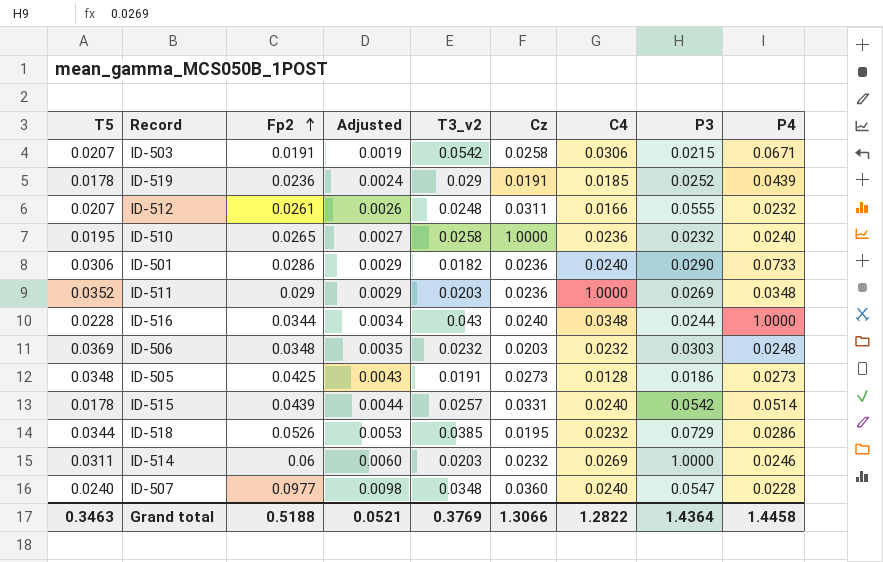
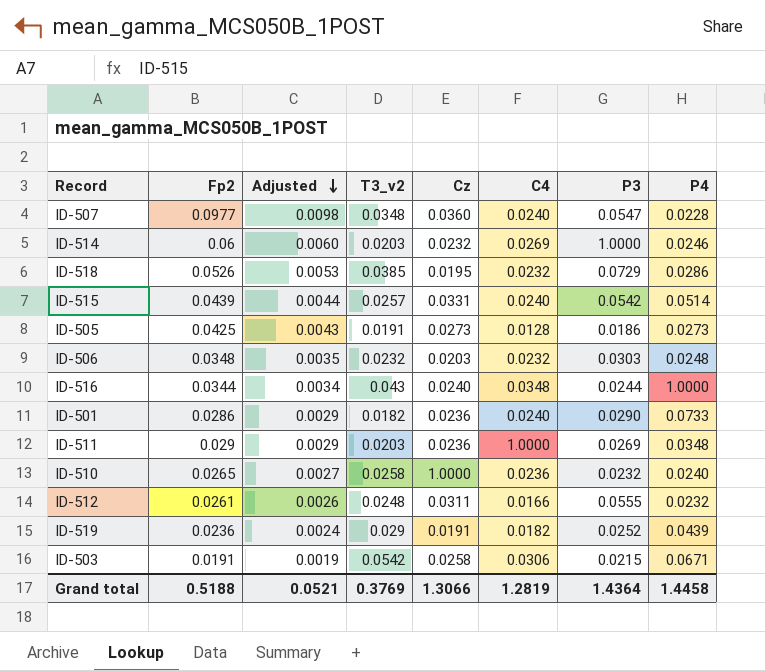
row order: Fp2 ascending -> Adjusted descending
column T5 | position: 1 -> none
ID-519 | C4: 0.0185 -> 0.0182
Grand total | C4: 1.2822 -> 1.2819

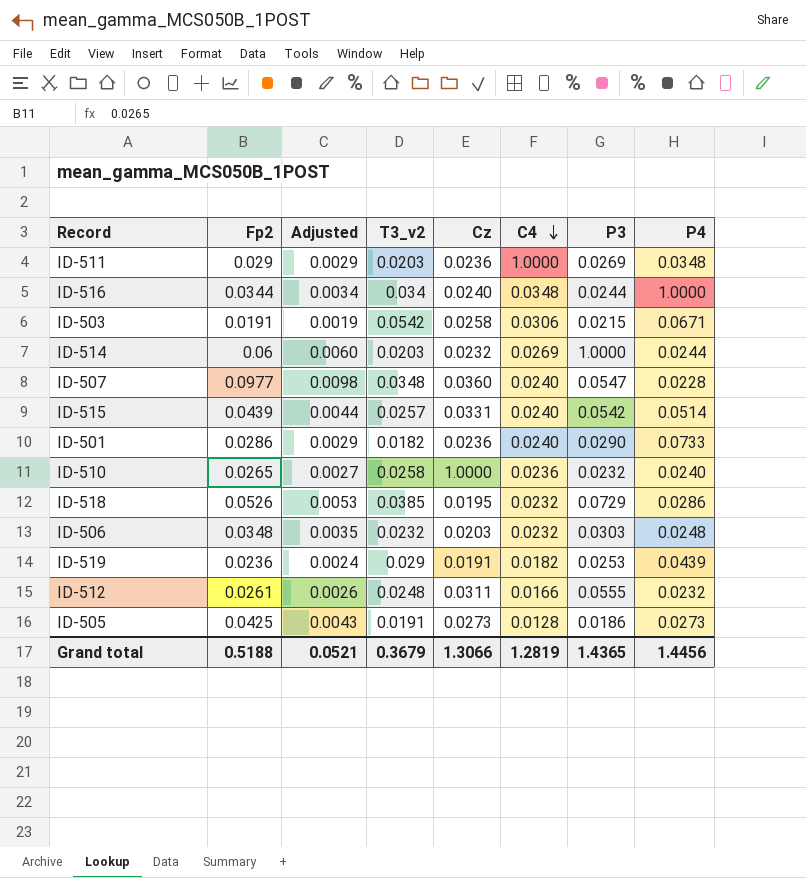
row order: Adjusted descending -> C4 descending
ID-516 | T3_v2: 0.043 -> 0.034
ID-514 | P4: 0.0246 -> 0.0244
ID-519 | P3: 0.0252 -> 0.0253
Grand total | T3_v2: 0.3769 -> 0.3679
Grand total | P3: 1.4364 -> 1.4365
Grand total | P4: 1.4458 -> 1.4456

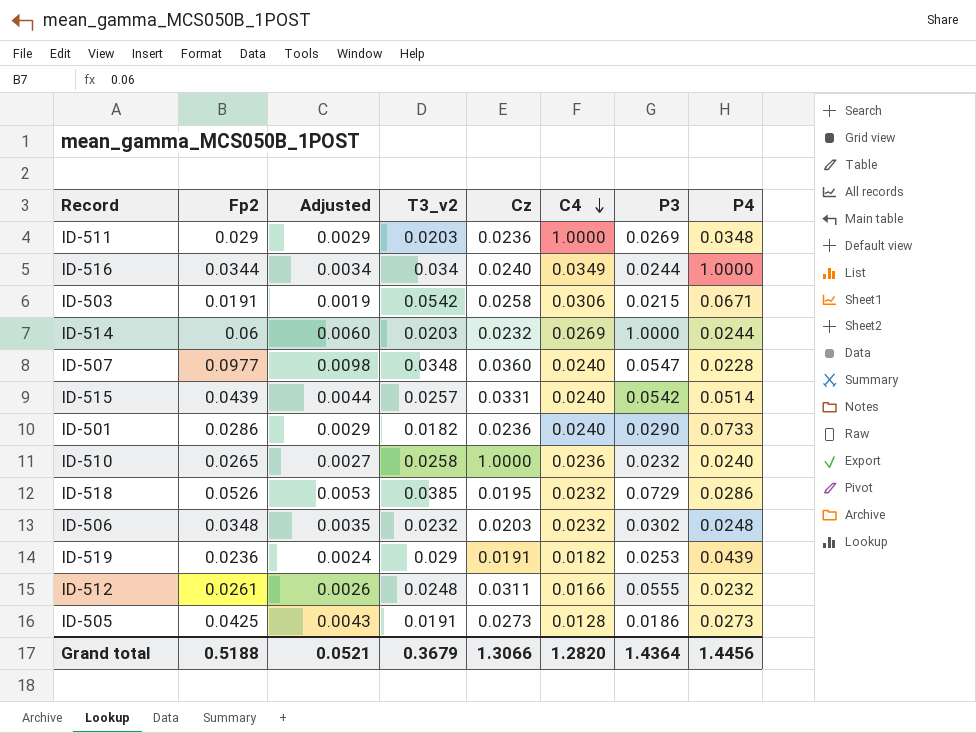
ID-516 | C4: 0.0348 -> 0.0349
ID-506 | P3: 0.0303 -> 0.0302
Grand total | C4: 1.2819 -> 1.2820
Grand total | P3: 1.4365 -> 1.4364

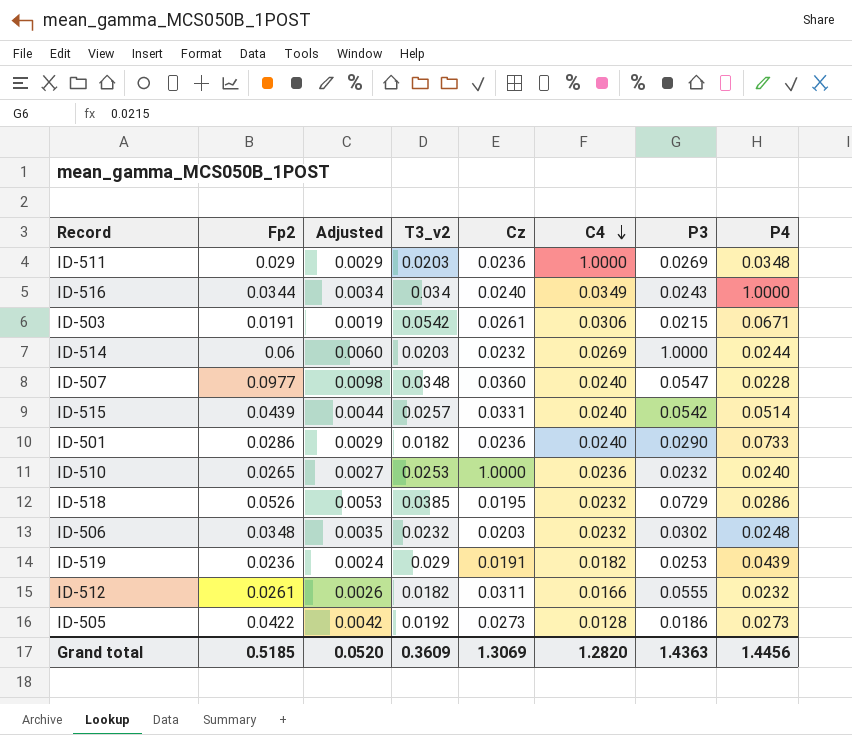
ID-516 | P3: 0.0244 -> 0.0243
ID-503 | Cz: 0.0258 -> 0.0261
ID-510 | T3_v2: 0.0258 -> 0.0253
ID-512 | T3_v2: 0.0248 -> 0.0182
ID-505 | Fp2: 0.0425 -> 0.0422
ID-505 | Adjusted: 0.0043 -> 0.0042
ID-505 | T3_v2: 0.0191 -> 0.0192
Grand total | Fp2: 0.5188 -> 0.5185
Grand total | Adjusted: 0.0521 -> 0.0520
Grand total | T3_v2: 0.3679 -> 0.3609
Grand total | Cz: 1.3066 -> 1.3069
Grand total | P3: 1.4364 -> 1.4363

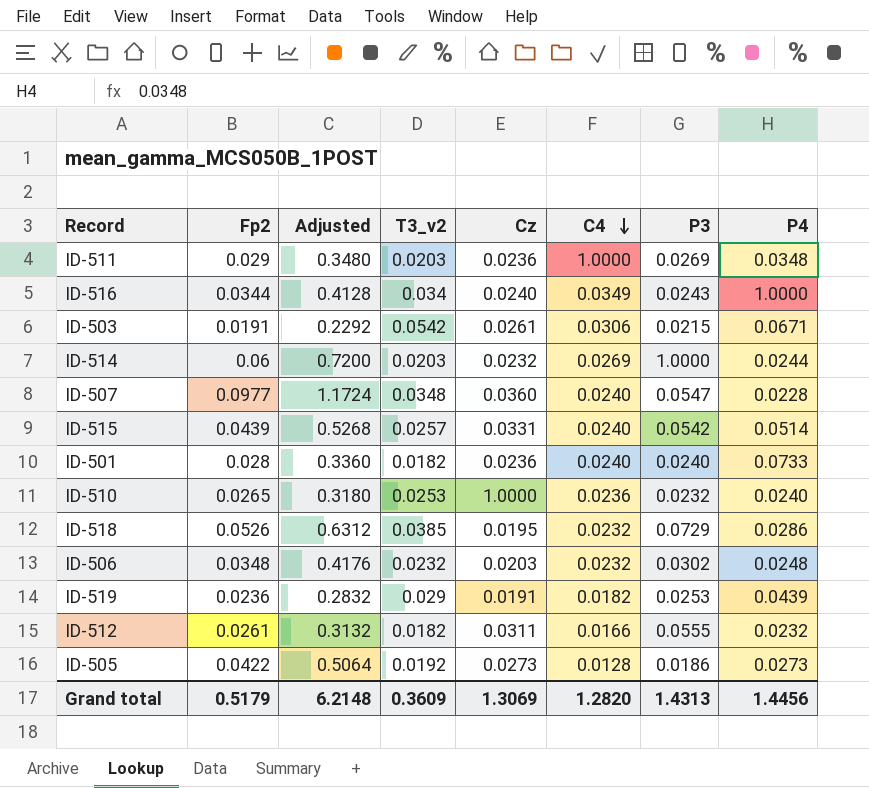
column Adjusted | formula: [Fp2] * 0.1 -> [Fp2] * 12
ID-501 | Fp2: 0.0286 -> 0.028
ID-501 | P3: 0.0290 -> 0.0240
Grand total | Fp2: 0.5185 -> 0.5179
Grand total | Adjusted: 0.0520 -> 6.2148
Grand total | P3: 1.4363 -> 1.4313

